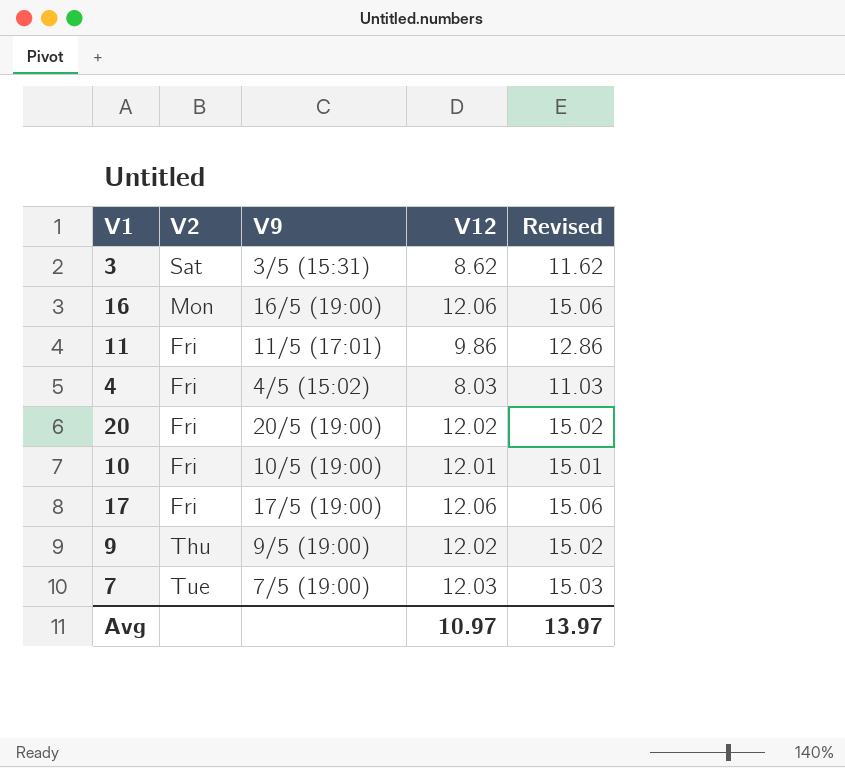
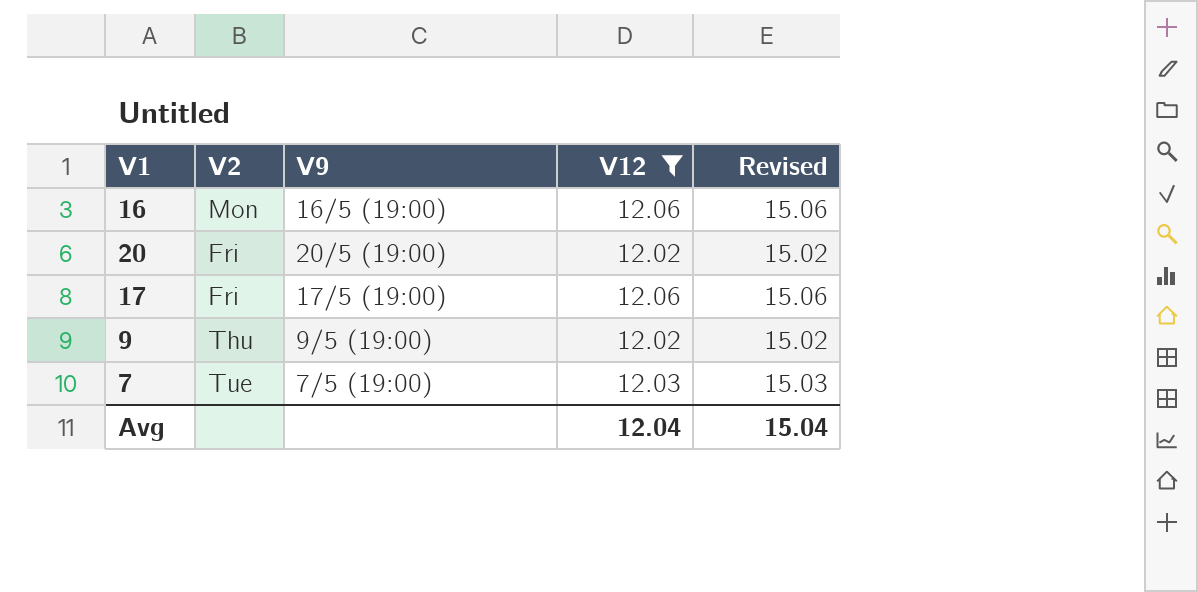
filter: none -> V12 >= 12.02
Avg | V12: 10.97 -> 12.04
Avg | Revised: 13.97 -> 15.04

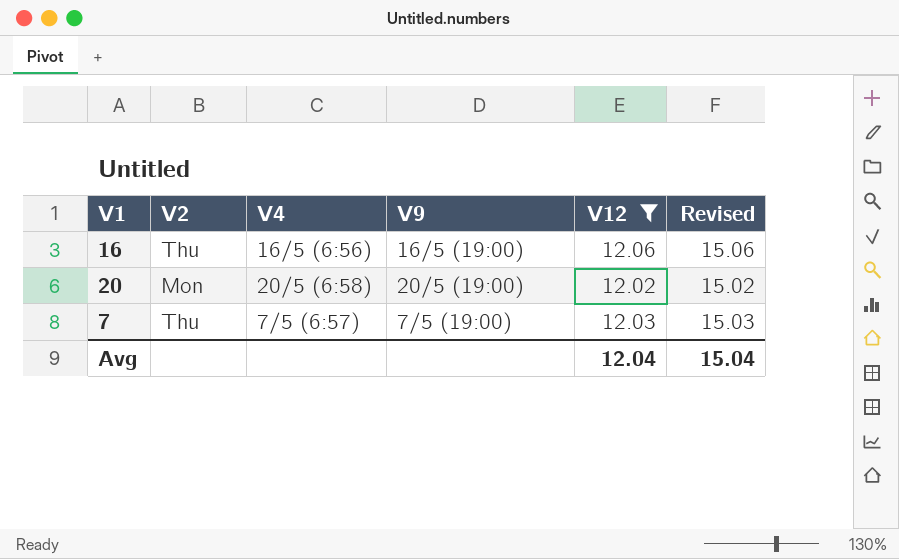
column V4 | position: none -> 3
row 17: Fri | 17/5 (19:00) | 12.06 | 15.06 -> none
row 9: Thu | 9/5 (19:00) | 12.02 | 15.02 -> none
16 | V2: Mon -> Thu
20 | V2: Fri -> Mon
7 | V2: Tue -> Thu

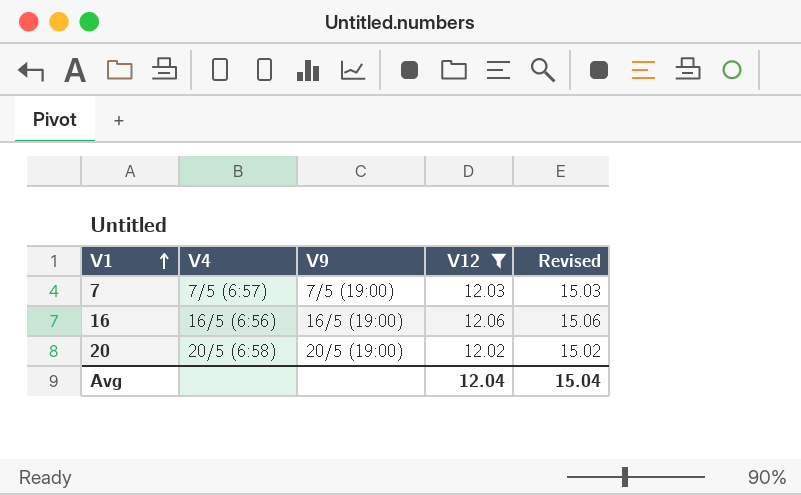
row order: none -> V1 ascending
column V2 | position: 2 -> none

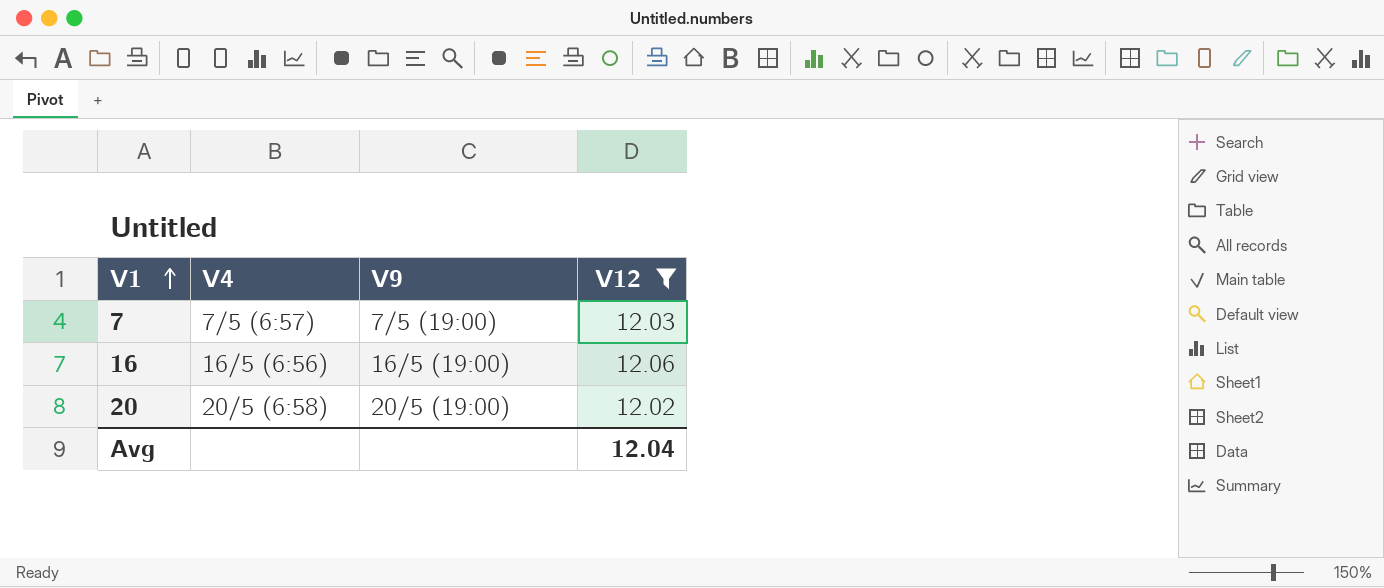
column Revised | formula: [V12] + 3 -> none

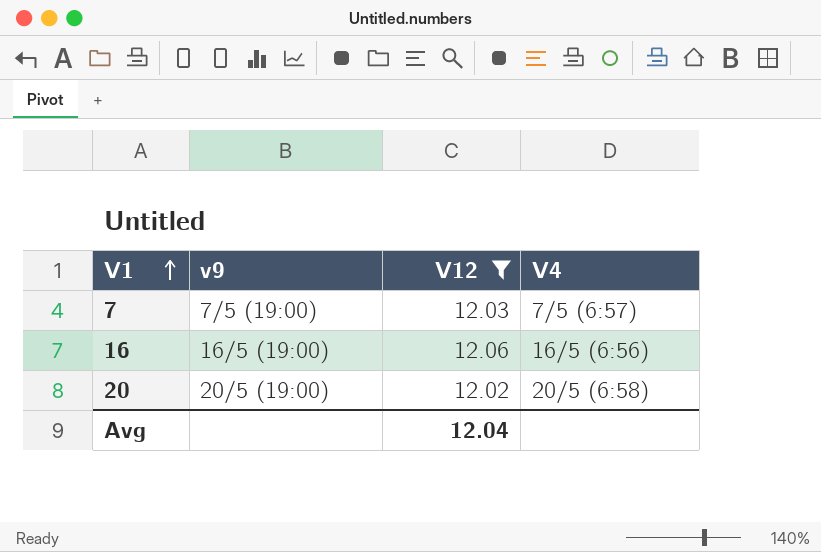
column name: V9 -> v9
column V4 | position: 2 -> 4

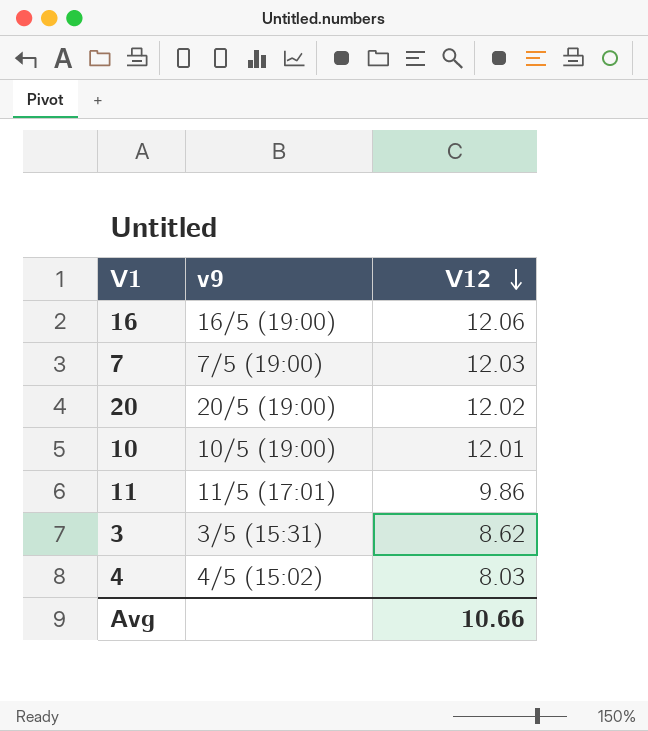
filter: V12 >= 12.02 -> none
row order: V1 ascending -> V12 descending
column V4 | position: 4 -> none
Avg | V12: 12.04 -> 10.66

